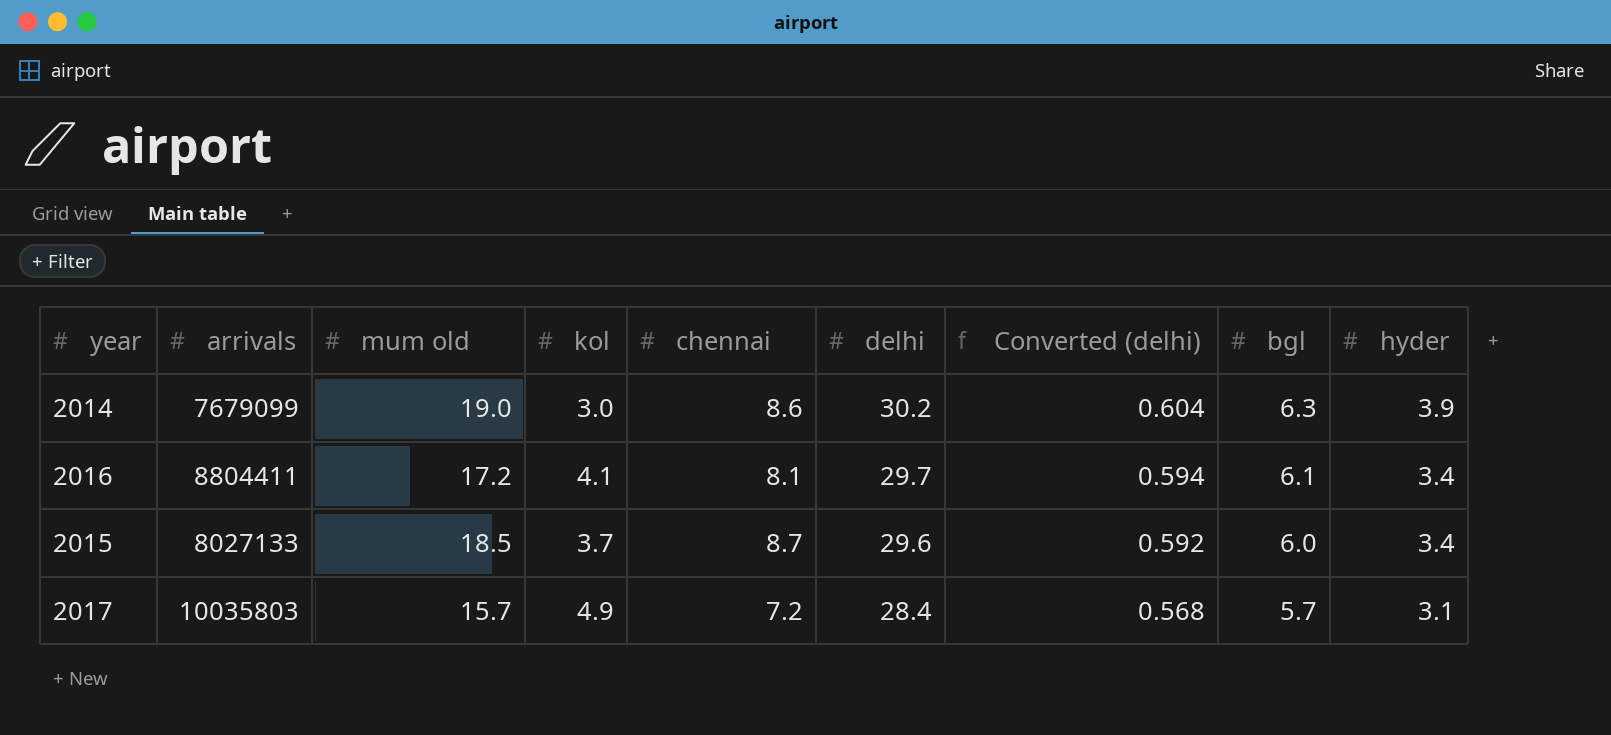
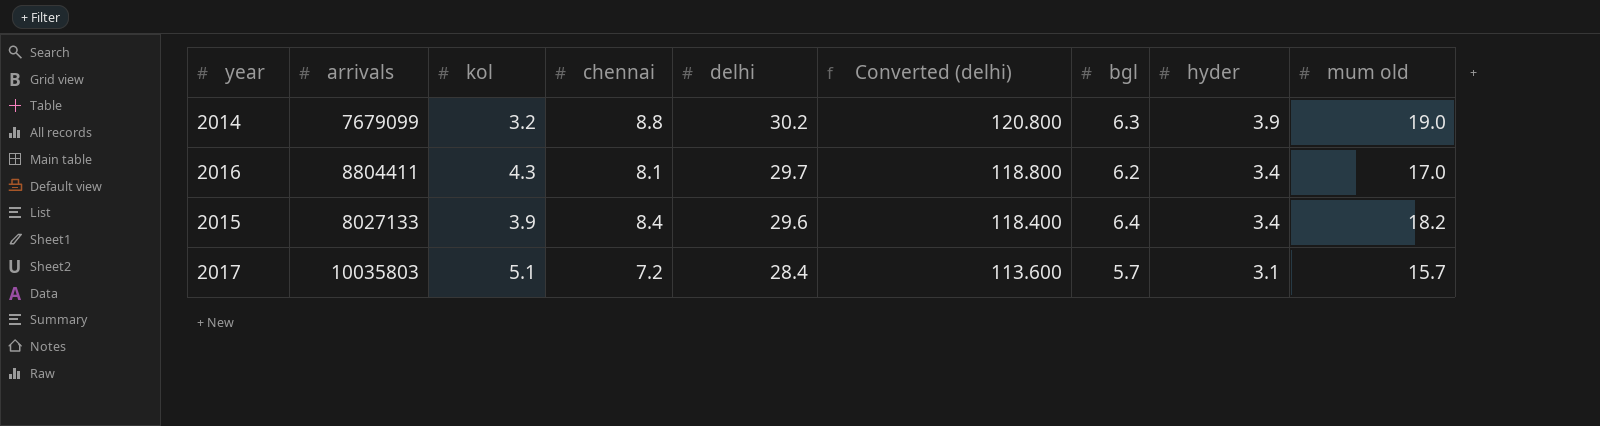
column Converted (delhi) | formula: [delhi] * 0.02 -> [delhi] * 4
column mum old | position: 3 -> 9
2014 | kol: 3.0 -> 3.2
2014 | chennai: 8.6 -> 8.8
2016 | kol: 4.1 -> 4.3
2016 | bgl: 6.1 -> 6.2
2016 | mum old: 17.2 -> 17.0
2015 | kol: 3.7 -> 3.9
2015 | chennai: 8.7 -> 8.4
2015 | bgl: 6.0 -> 6.4
2015 | mum old: 18.5 -> 18.2
2017 | kol: 4.9 -> 5.1

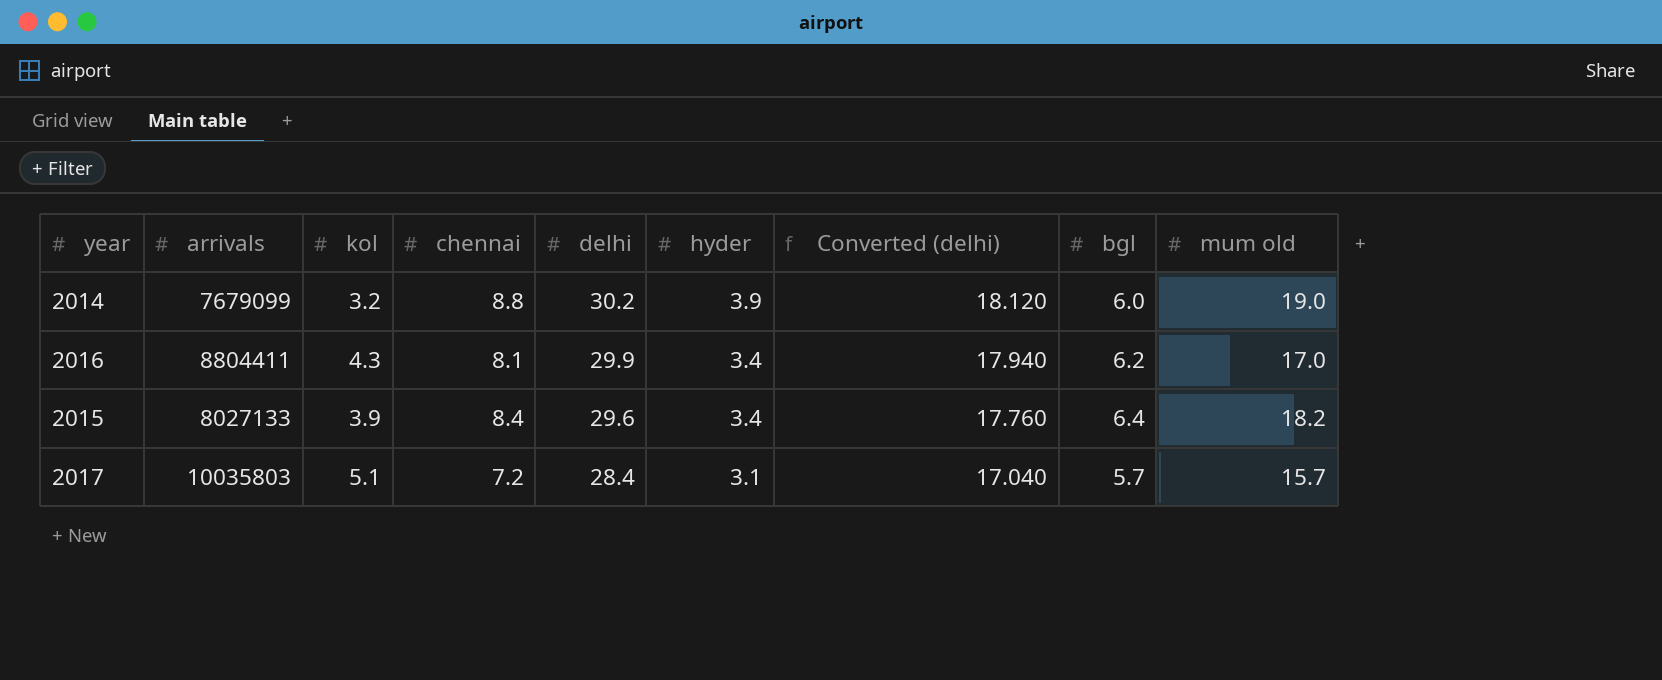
column hyder | position: 8 -> 6
column Converted (delhi) | formula: [delhi] * 4 -> [delhi] * 0.6
2014 | bgl: 6.3 -> 6.0
2016 | delhi: 29.7 -> 29.9

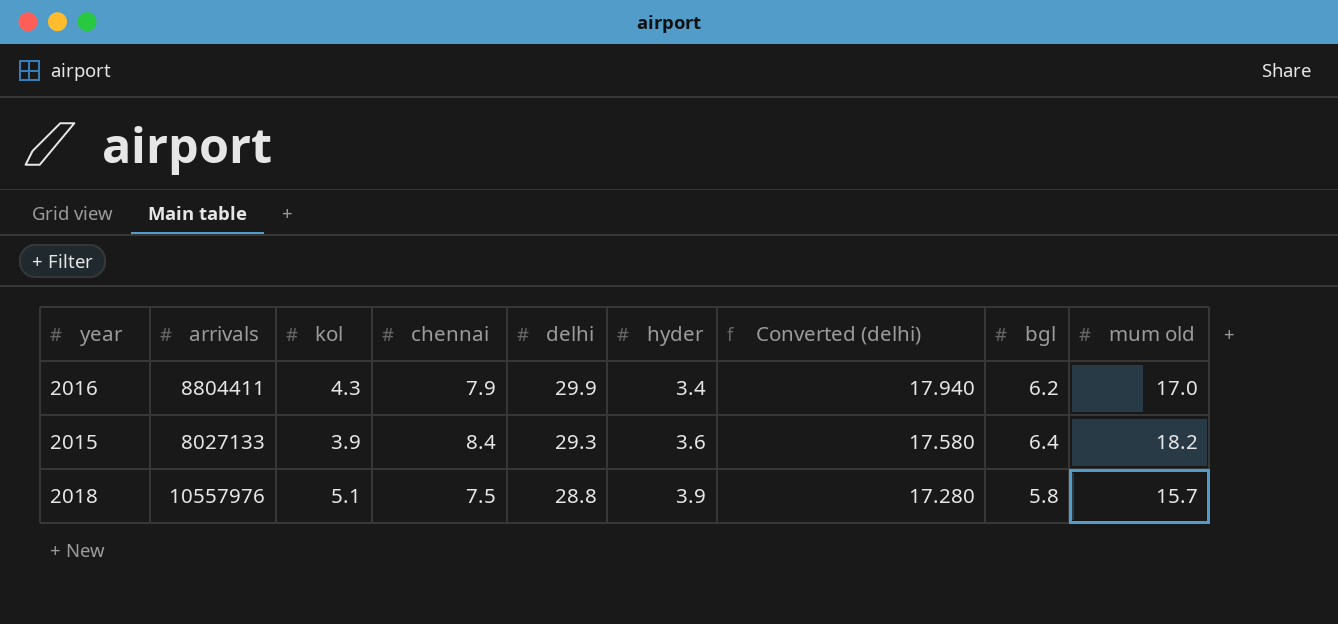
row 2014: 7679099 | 3.2 | 8.8 | 30.2 | 3.9 | 18.120 | 6.0 | 19.0 -> none
row 2017: 10035803 | 5.1 | 7.2 | 28.4 | 3.1 | 17.040 | 5.7 | 15.7 -> none
2016 | chennai: 8.1 -> 7.9
2015 | delhi: 29.6 -> 29.3
2015 | hyder: 3.4 -> 3.6
2015 | Converted (delhi): 17.760 -> 17.580
row 2018: none -> 10557976 | 5.1 | 7.5 | 28.8 | 3.9 | 17.280 | 5.8 | 15.7

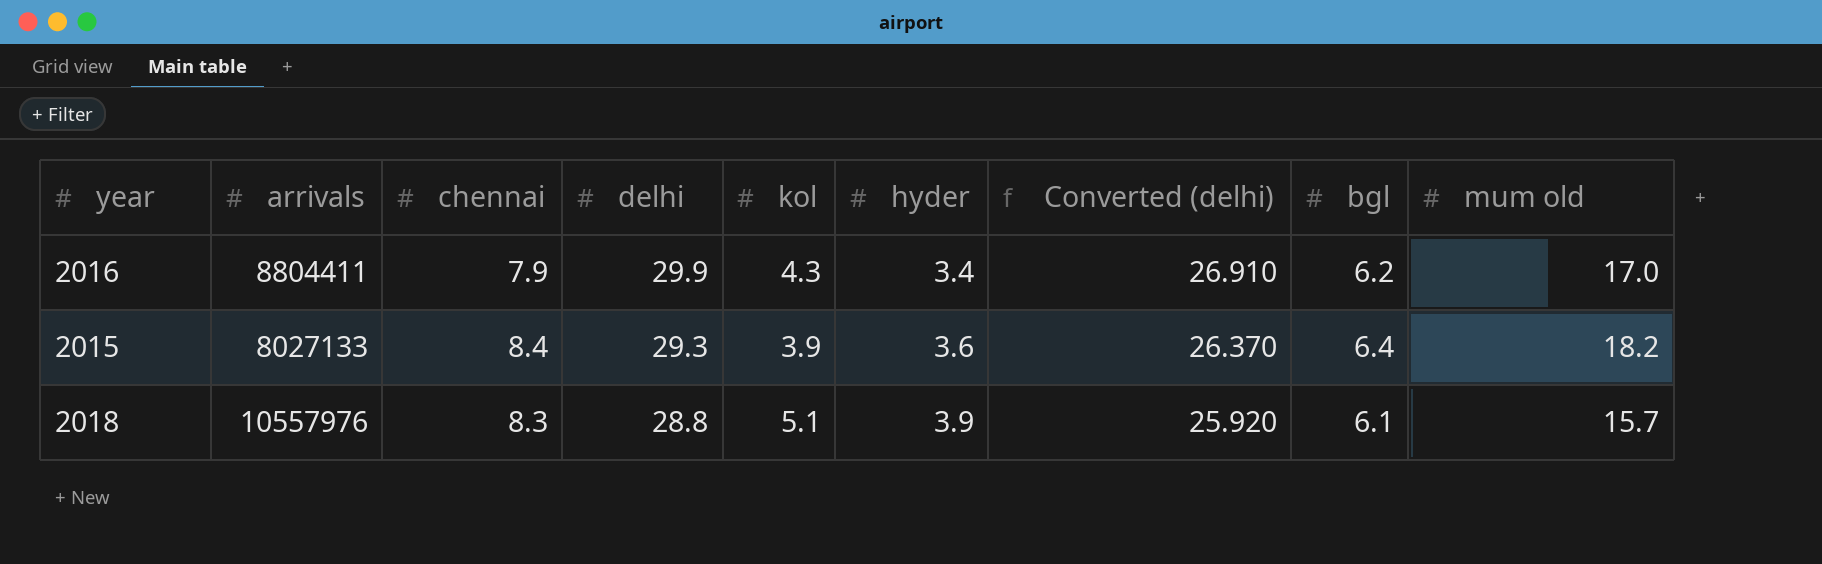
column kol | position: 3 -> 5
column Converted (delhi) | formula: [delhi] * 0.6 -> [delhi] * 0.9
2018 | chennai: 7.5 -> 8.3
2018 | bgl: 5.8 -> 6.1

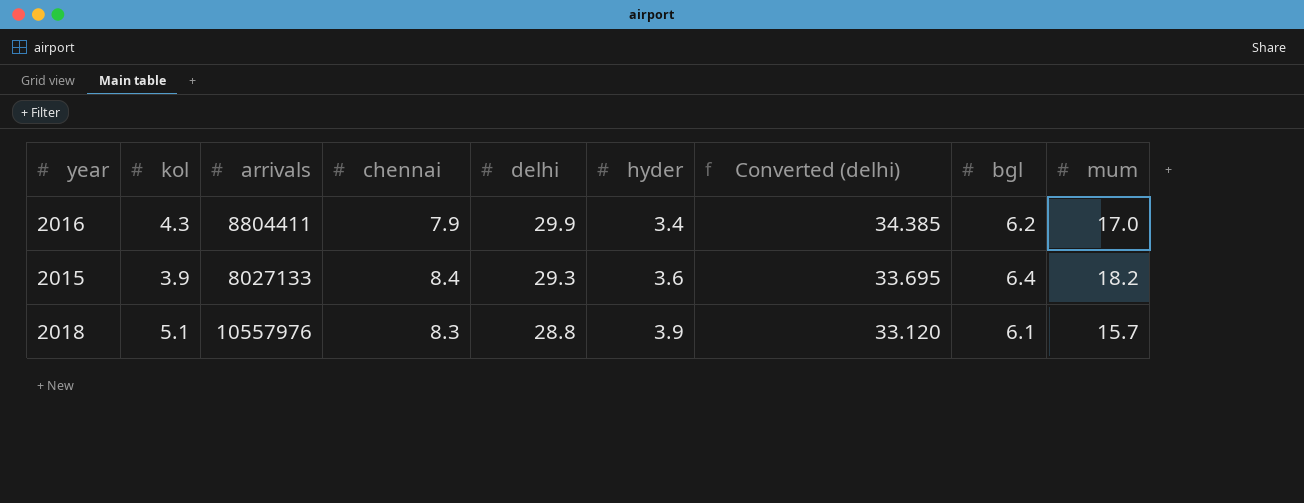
column kol | position: 5 -> 2
column Converted (delhi) | formula: [delhi] * 0.9 -> [delhi] * 1.15
column name: mum old -> mum

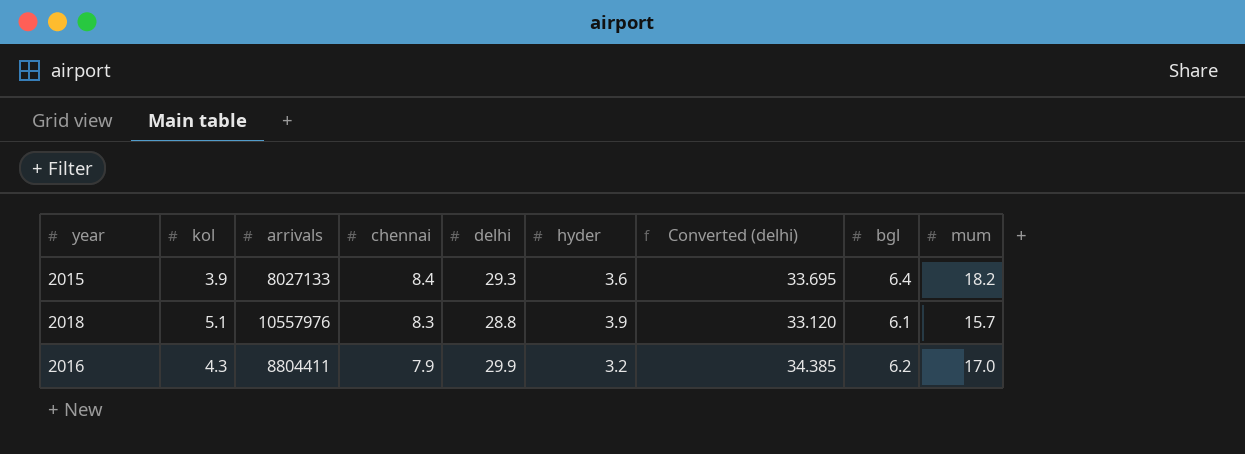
row order: delhi descending -> chennai descending
2016 | hyder: 3.4 -> 3.2

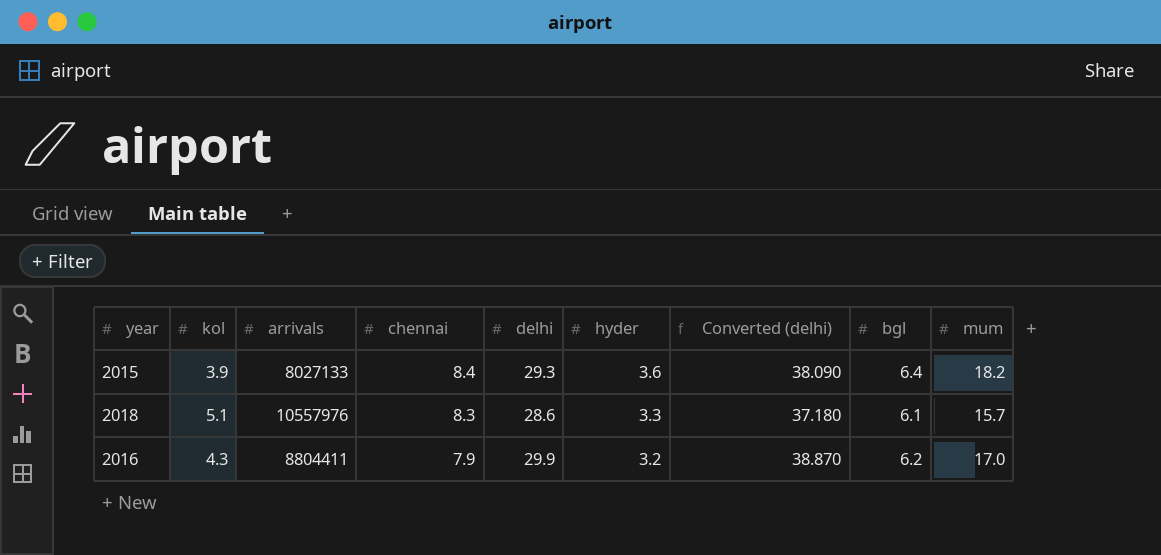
column Converted (delhi) | formula: [delhi] * 1.15 -> [delhi] * 1.3
2018 | delhi: 28.8 -> 28.6
2018 | hyder: 3.9 -> 3.3

